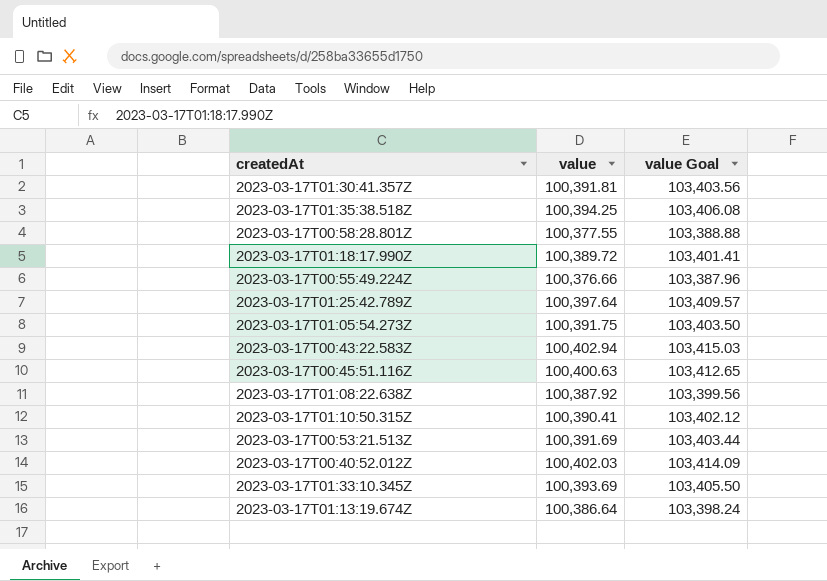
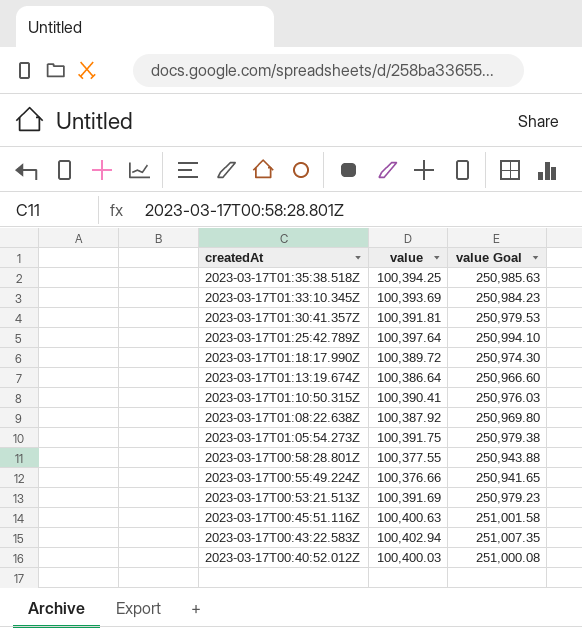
row order: none -> createdAt descending
column value Goal | formula: [value] * 1.03 -> [value] * 2.5
2023-03-17T00:40:52.012Z | value: 100,402.03 -> 100,400.03

